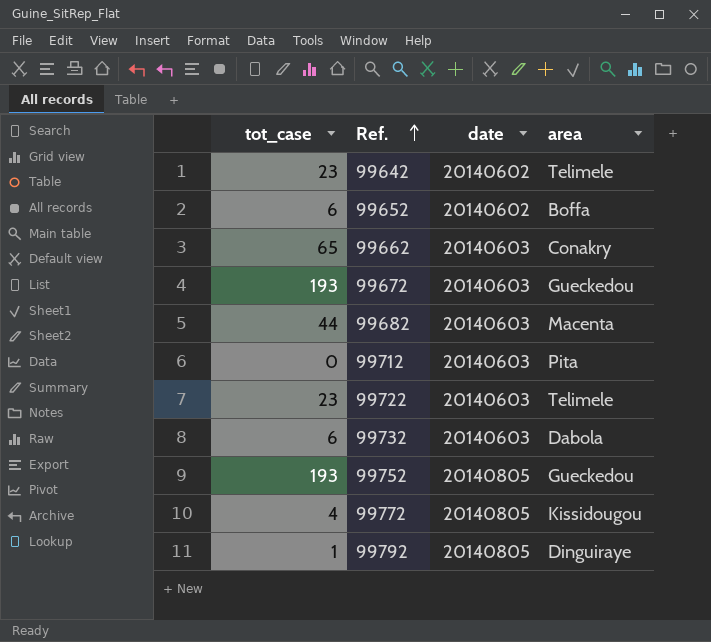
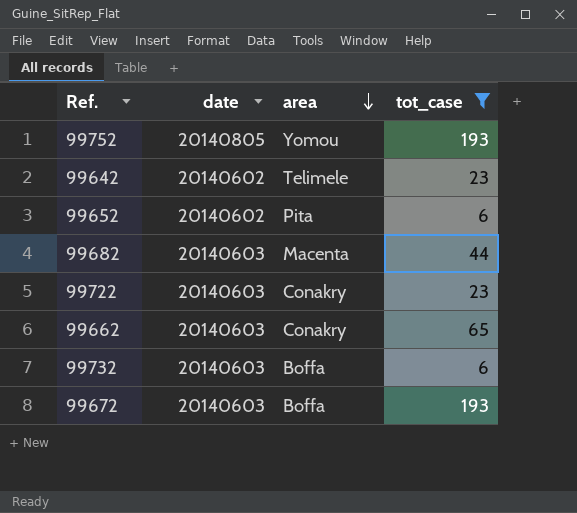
filter: none -> tot_case >= 6
row order: Ref. ascending -> area descending
column tot_case | position: 1 -> 4
99752 | area: Gueckedou -> Yomou
99652 | area: Boffa -> Pita
99722 | area: Telimele -> Conakry
99732 | area: Dabola -> Boffa
99672 | area: Gueckedou -> Boffa

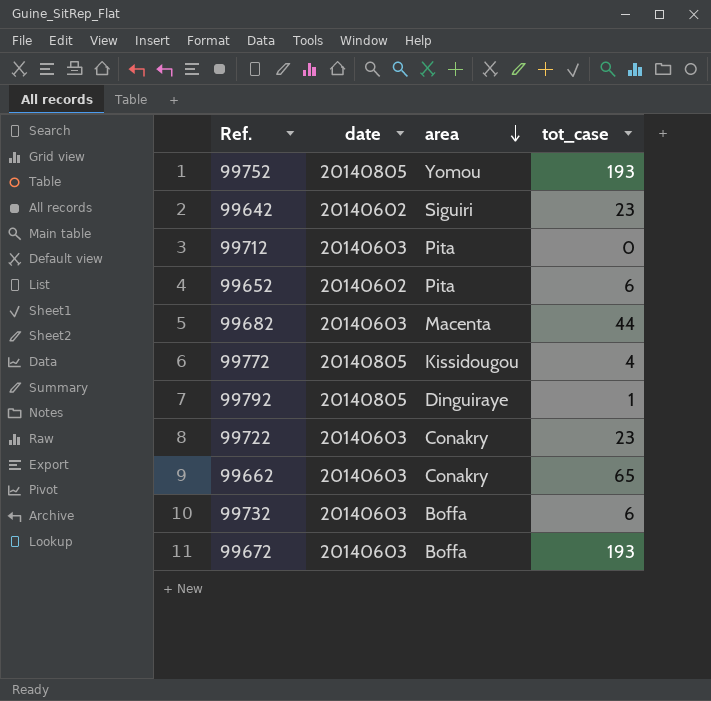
filter: tot_case >= 6 -> none
99642 | area: Telimele -> Siguiri

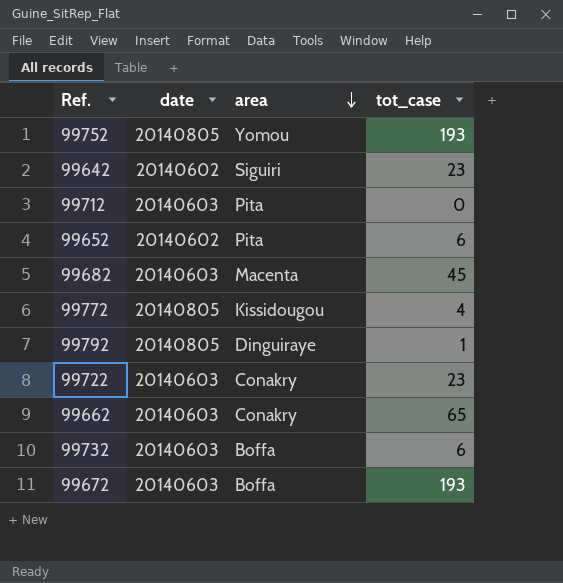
99682 | tot_case: 44 -> 45

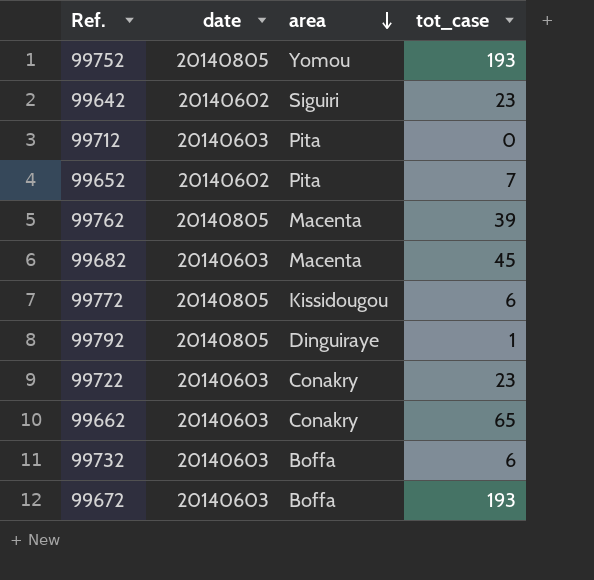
99652 | tot_case: 6 -> 7
row 99762: none -> 20140805 | Macenta | 39
99772 | tot_case: 4 -> 6

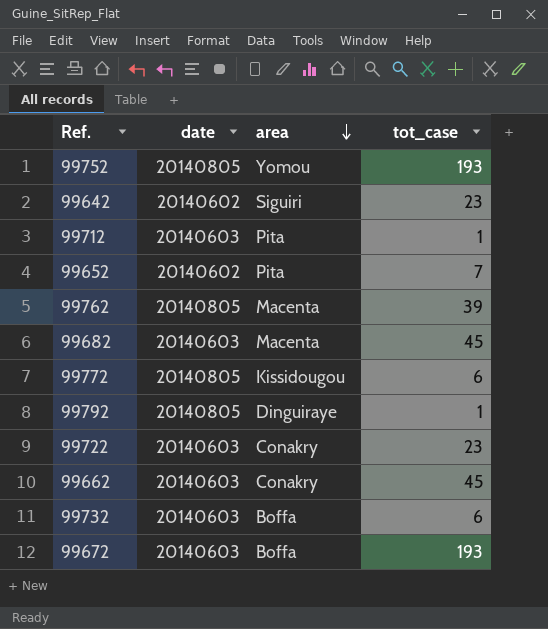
99712 | tot_case: 0 -> 1
99662 | tot_case: 65 -> 45

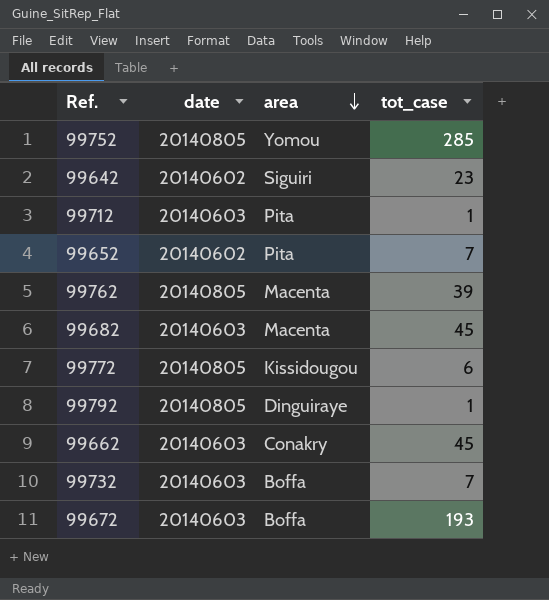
row 99722: 20140603 | Conakry | 23 -> none
99752 | tot_case: 193 -> 285
99732 | tot_case: 6 -> 7

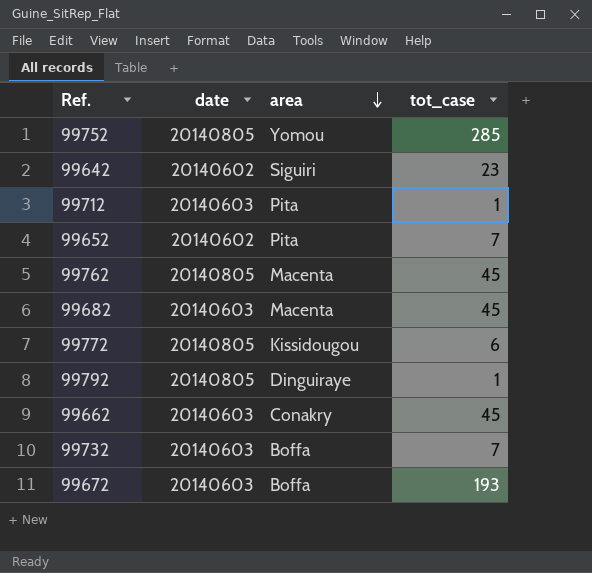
99762 | tot_case: 39 -> 45

